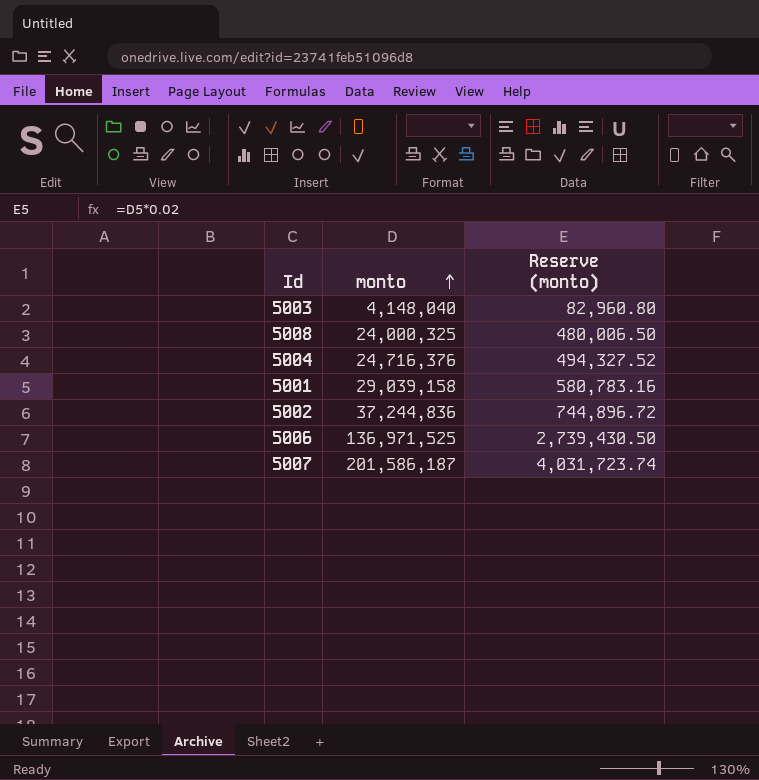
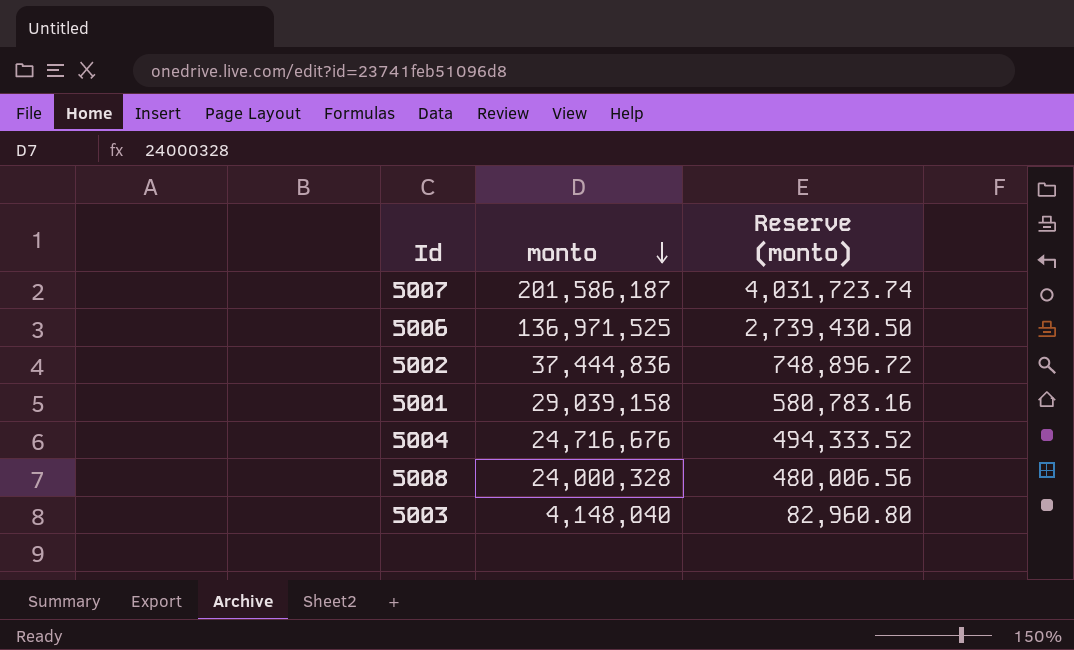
row order: monto ascending -> monto descending
5002 | monto: 37,244,836 -> 37,444,836
5002 | Reserve (monto): 744,896.72 -> 748,896.72
5004 | monto: 24,716,376 -> 24,716,676
5004 | Reserve (monto): 494,327.52 -> 494,333.52
5008 | monto: 24,000,325 -> 24,000,328
5008 | Reserve (monto): 480,006.50 -> 480,006.56

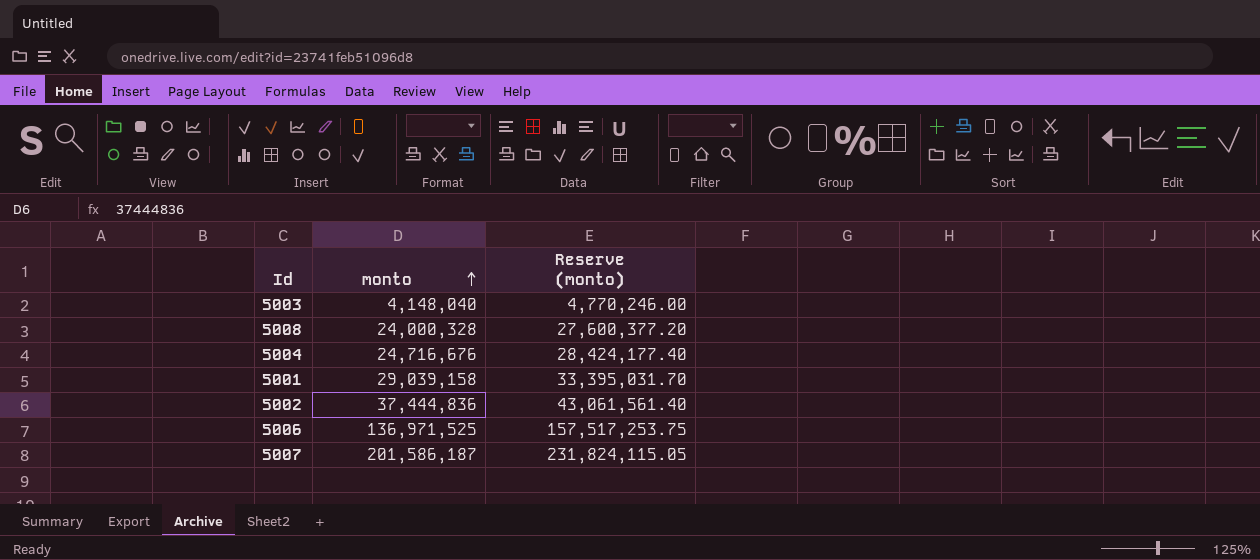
row order: monto descending -> monto ascending
column Reserve (monto) | formula: [monto] * 0.02 -> [monto] * 1.15

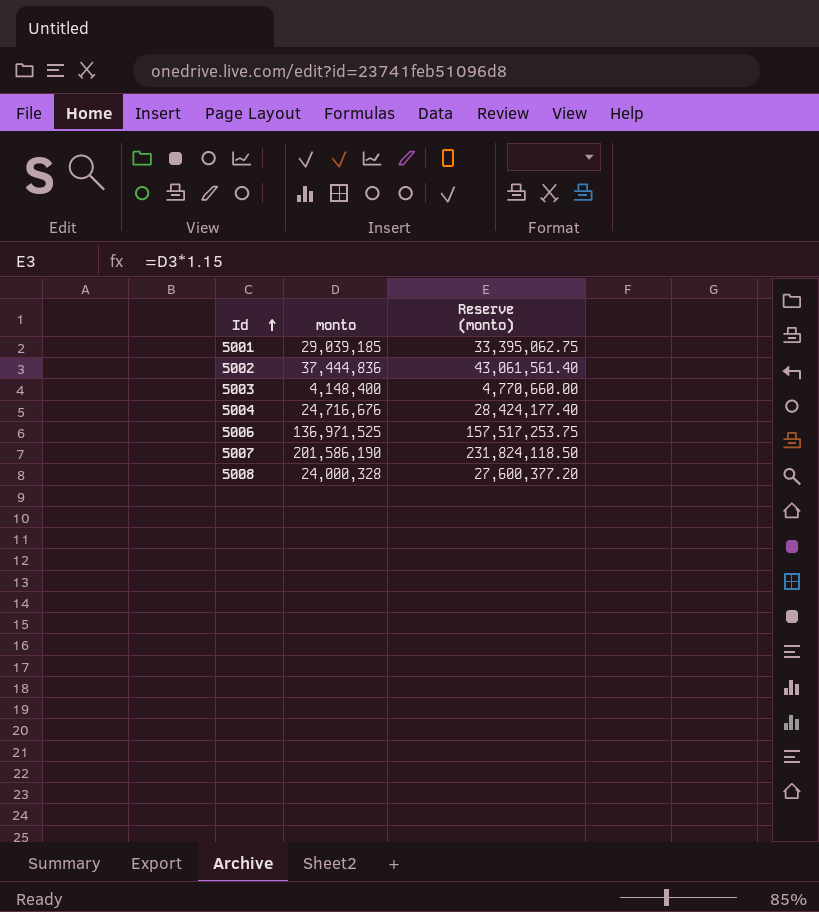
row order: monto ascending -> Id ascending
5001 | monto: 29,039,158 -> 29,039,185
5001 | Reserve (monto): 33,395,031.70 -> 33,395,062.75
5003 | monto: 4,148,040 -> 4,148,400
5003 | Reserve (monto): 4,770,246.00 -> 4,770,660.00
5007 | monto: 201,586,187 -> 201,586,190
5007 | Reserve (monto): 231,824,115.05 -> 231,824,118.50

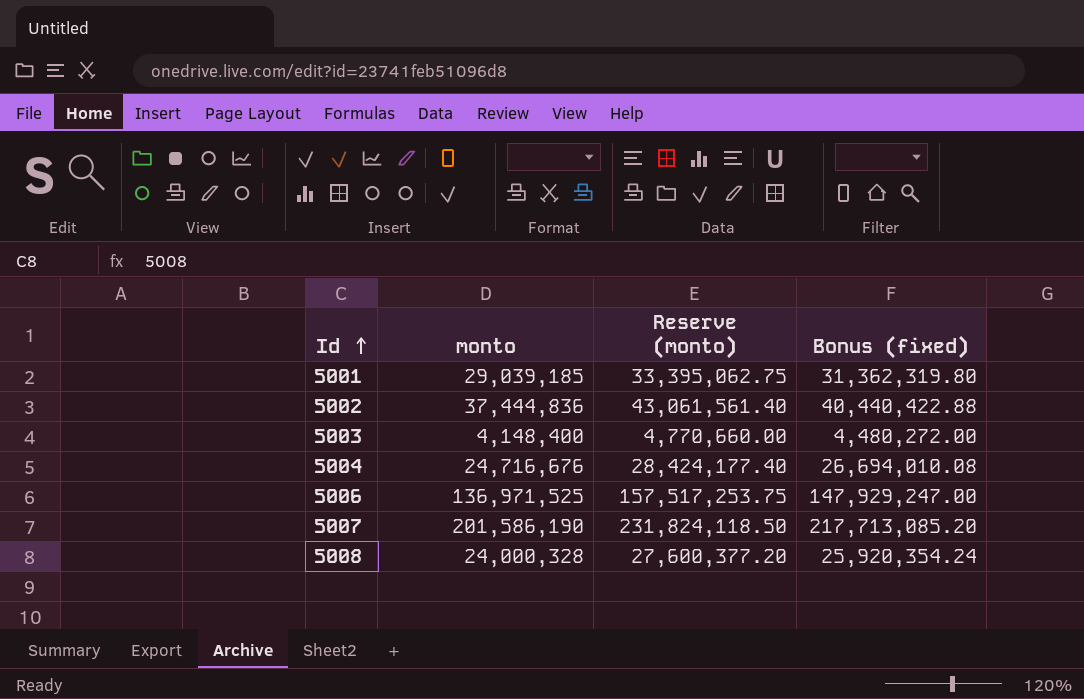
column Bonus (fixed) | formula: none -> [monto] * 1.08

